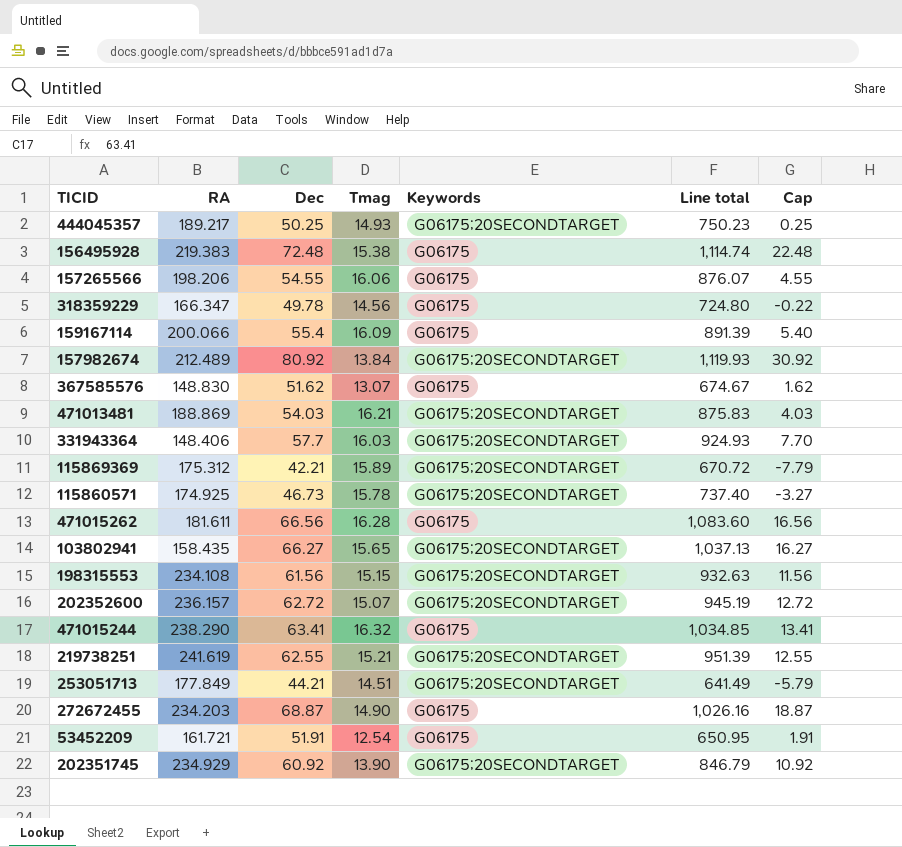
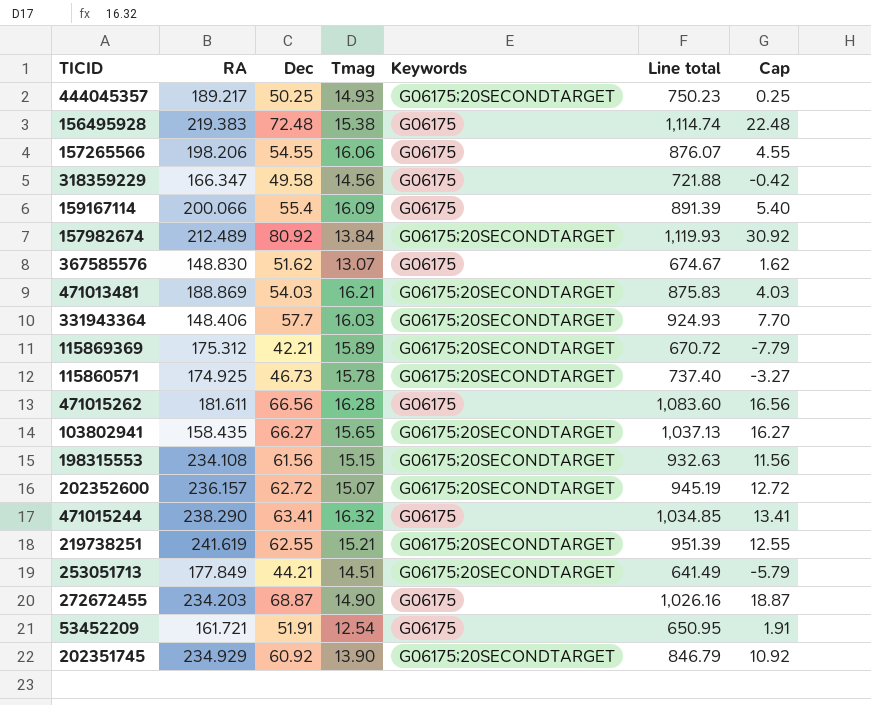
318359229 | Dec: 49.78 -> 49.58
318359229 | Line total: 724.80 -> 721.88
318359229 | Cap: -0.22 -> -0.42

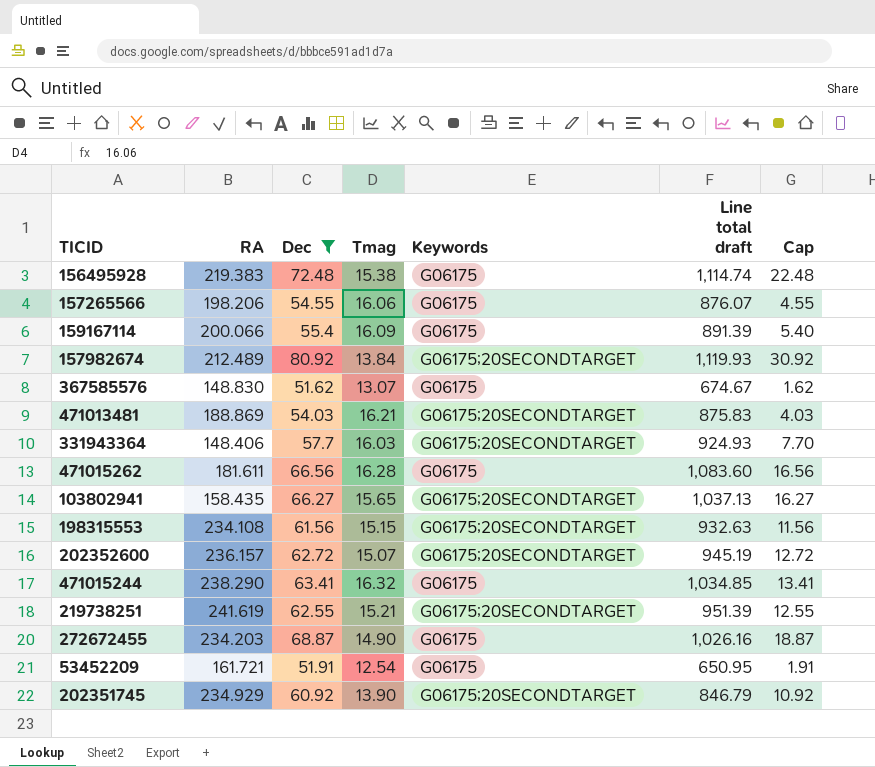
filter: none -> Dec >= 51.62
column name: Line total -> Line total draft

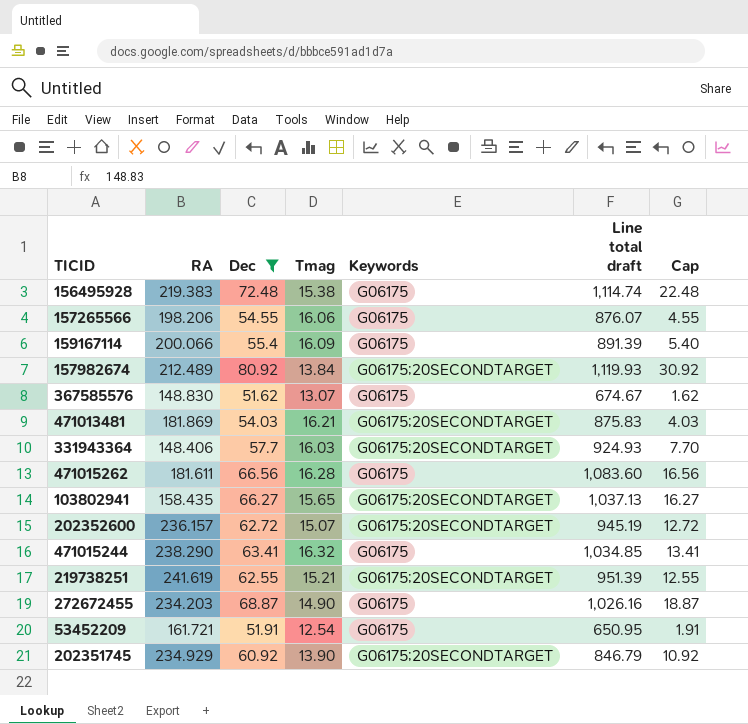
row 198315553: 234.108 | 61.56 | 15.15 | G06175;20SECONDTARGET | 932.63 | 11.56 -> none
471013481 | RA: 188.869 -> 181.869

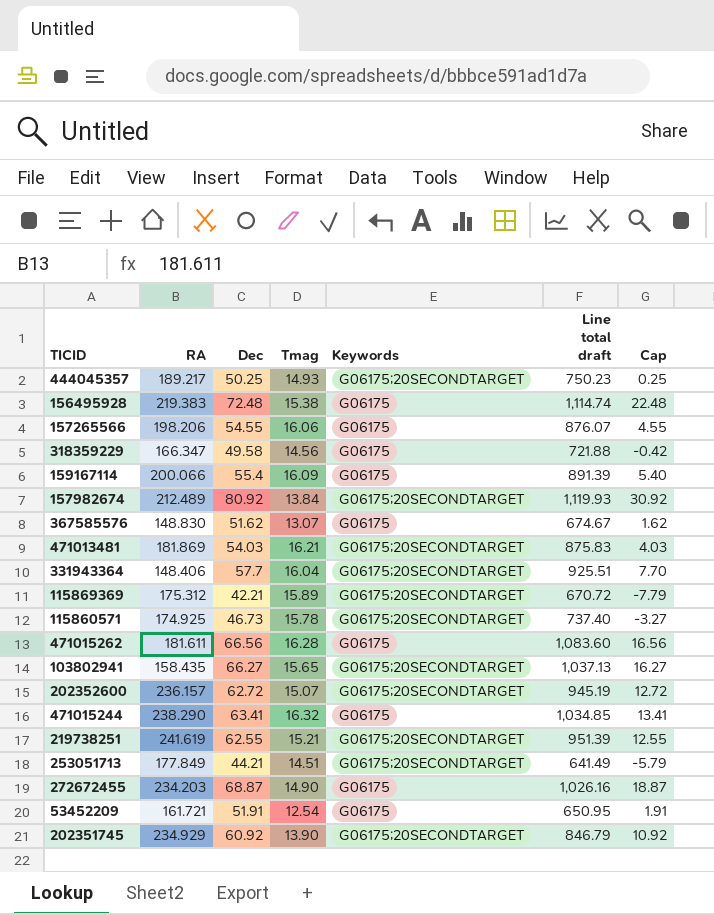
filter: Dec >= 51.62 -> none
331943364 | Tmag: 16.03 -> 16.04
331943364 | Line total draft: 924.93 -> 925.51

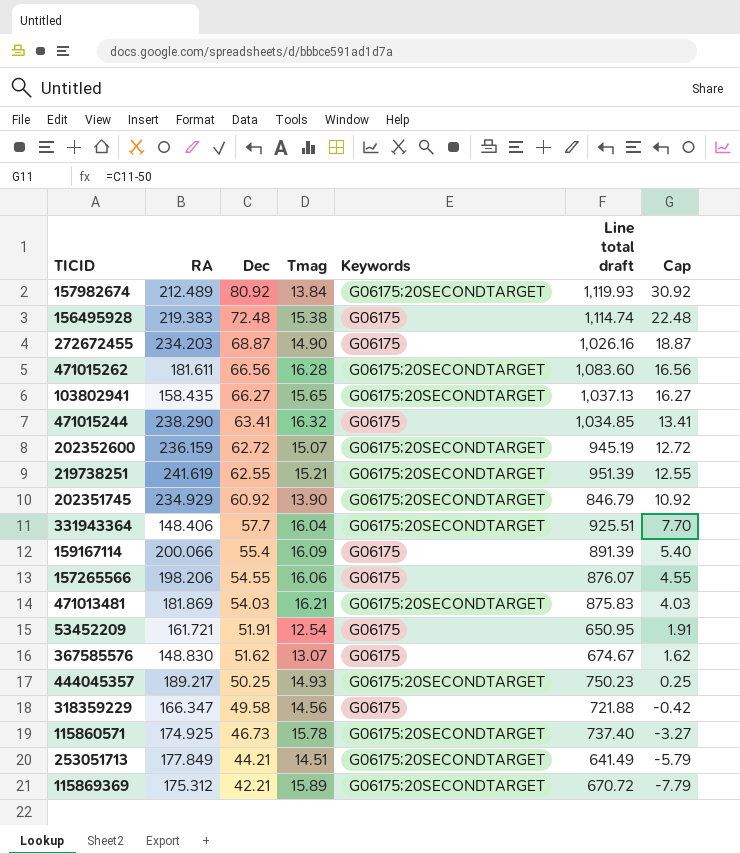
row order: none -> Dec descending
471015262 | Keywords: G06175 -> G06175;20SECONDTARGET
202352600 | RA: 236.157 -> 236.159

